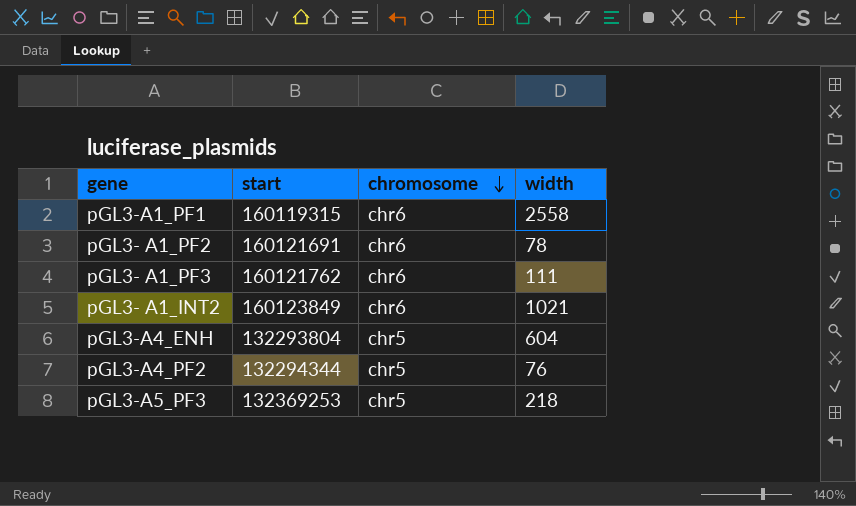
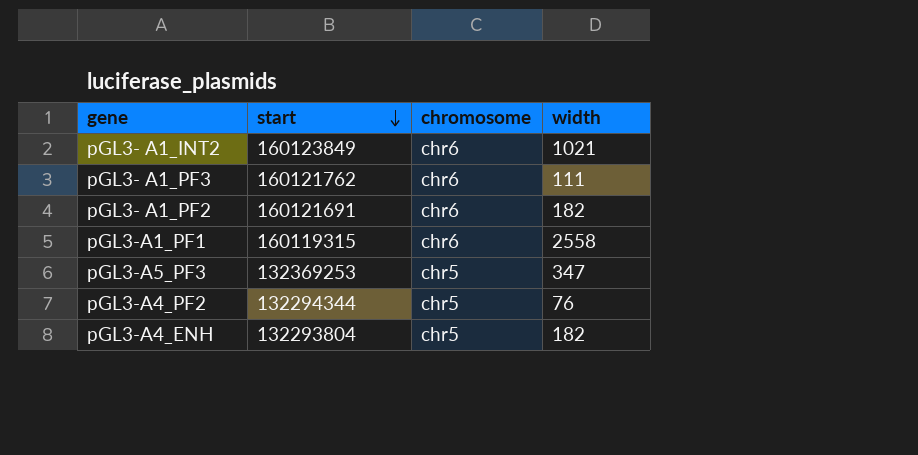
row order: chromosome descending -> start descending
pGL3- A1_PF2 | width: 78 -> 182
pGL3-A5_PF3 | width: 218 -> 347
pGL3-A4_ENH | width: 604 -> 182

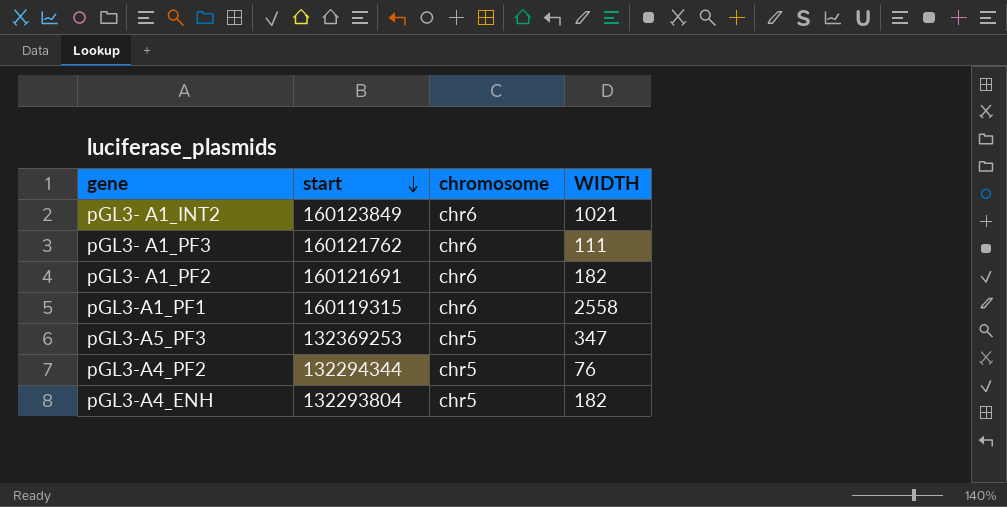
column name: width -> WIDTH

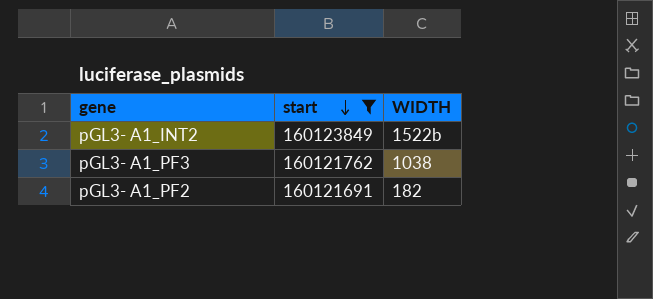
filter: none -> start >= 160121691
column chromosome | position: 3 -> none
pGL3- A1_INT2 | WIDTH: 1021 -> 1522b
pGL3- A1_PF3 | WIDTH: 111 -> 1038

